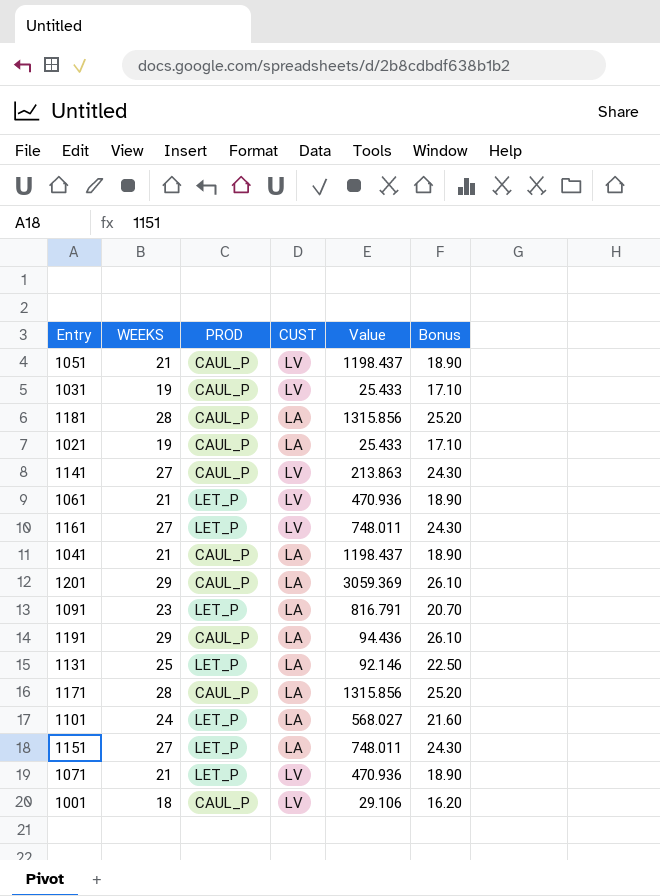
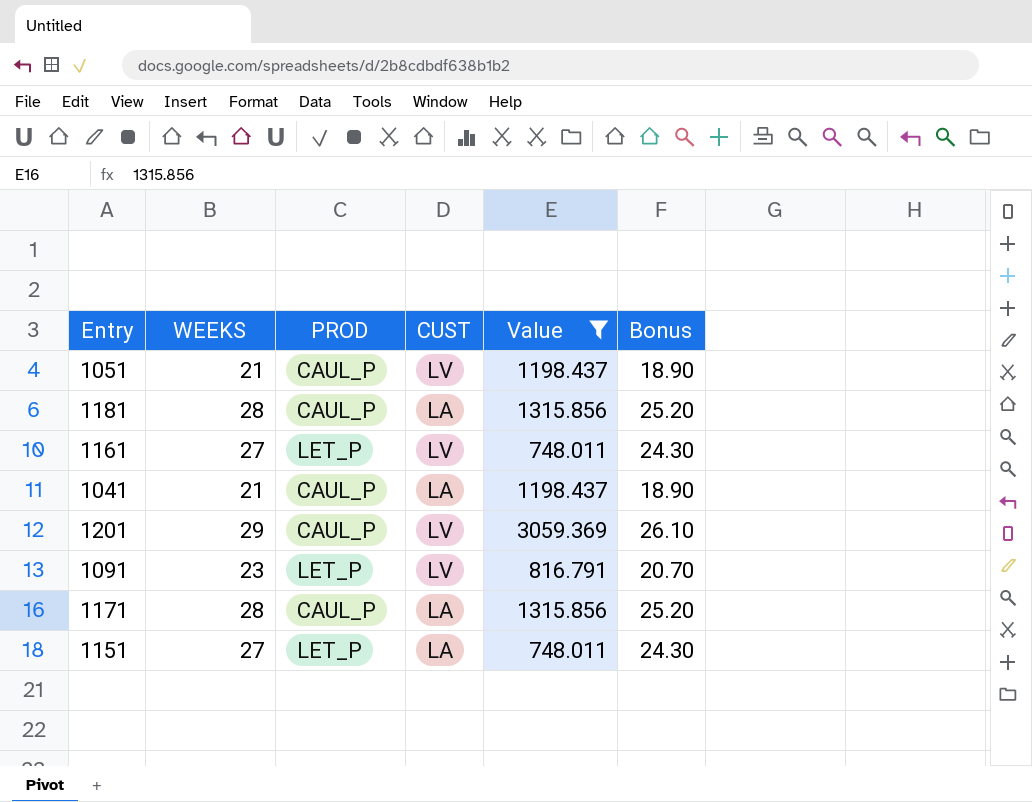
filter: none -> Value >= 748.011
1201 | CUST: LA -> LV
1091 | CUST: LA -> LV

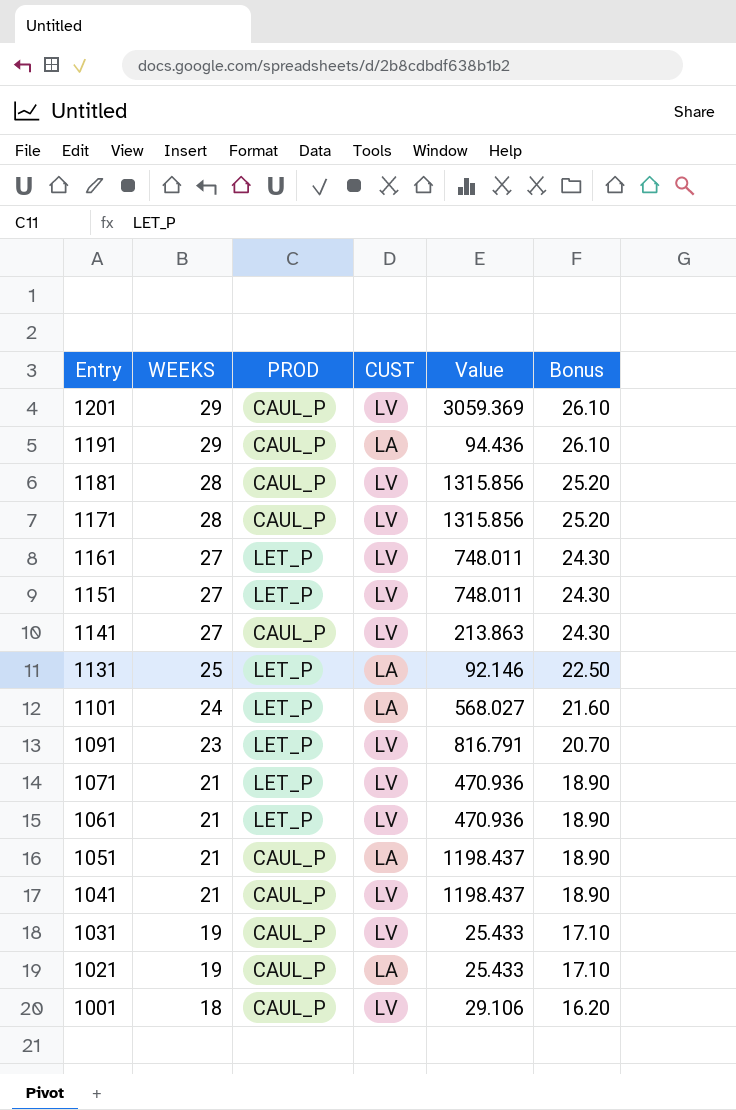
filter: Value >= 748.011 -> none
row order: none -> Entry descending
1181 | CUST: LA -> LV
1171 | CUST: LA -> LV
1151 | CUST: LA -> LV
1051 | CUST: LV -> LA
1041 | CUST: LA -> LV

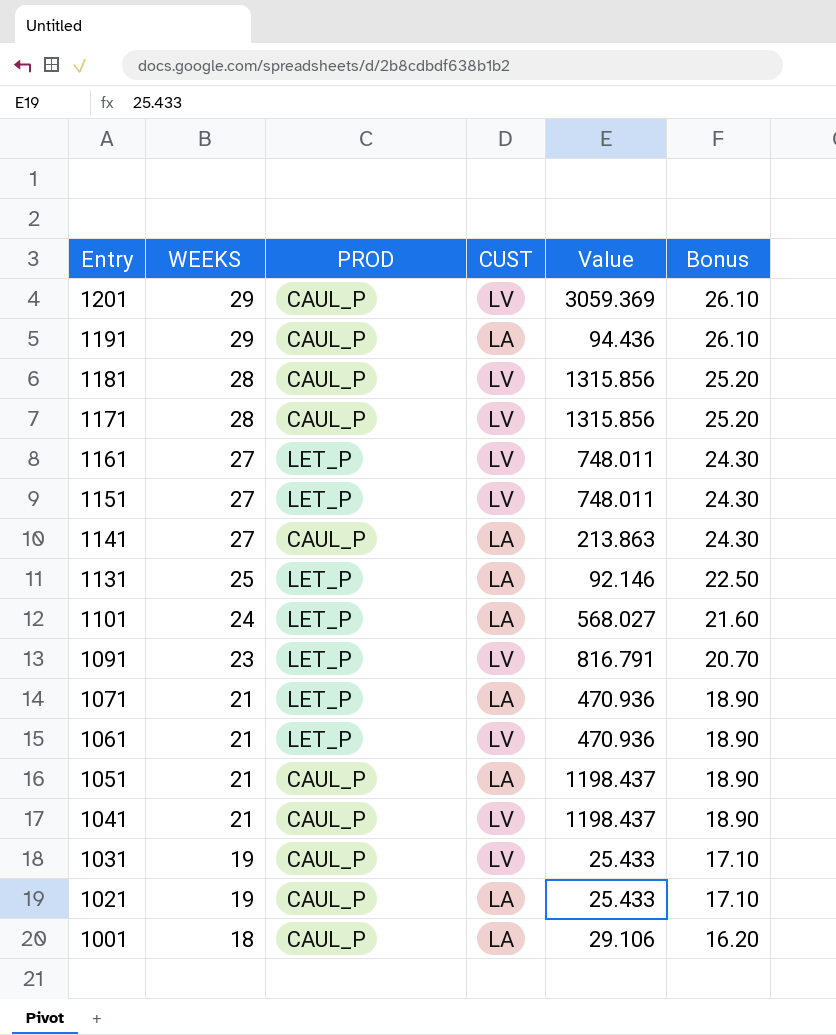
1141 | CUST: LV -> LA
1071 | CUST: LV -> LA
1001 | CUST: LV -> LA

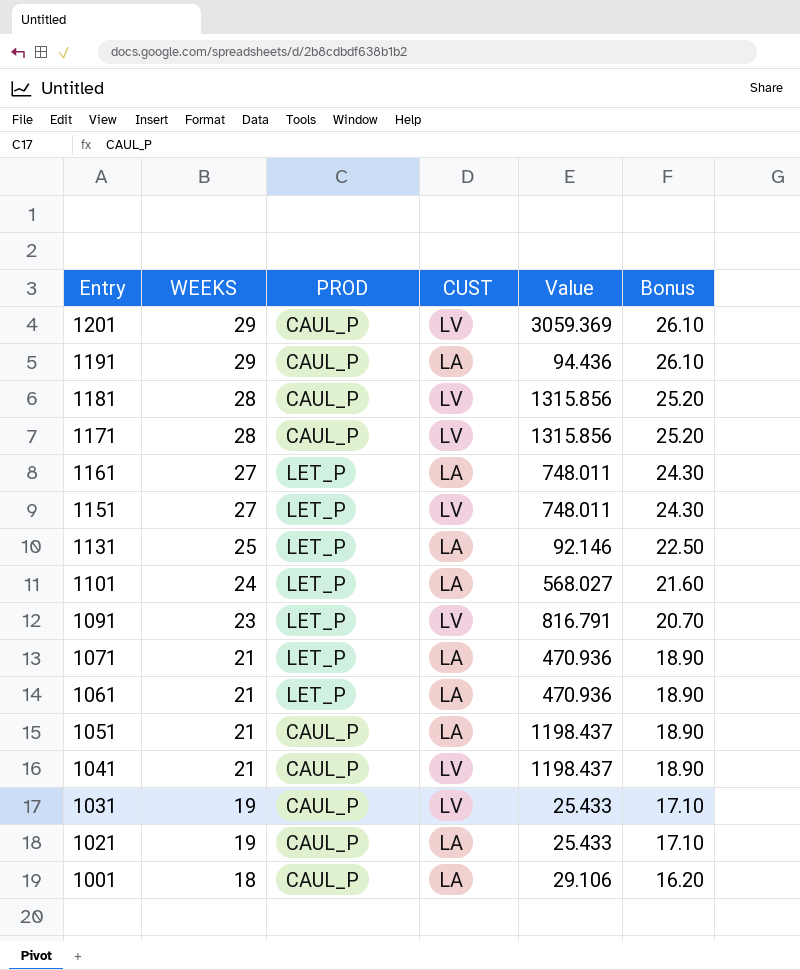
row 1141: 27 | CAUL_P | LA | 213.863 | 24.30 -> none
1161 | CUST: LV -> LA
1061 | CUST: LV -> LA

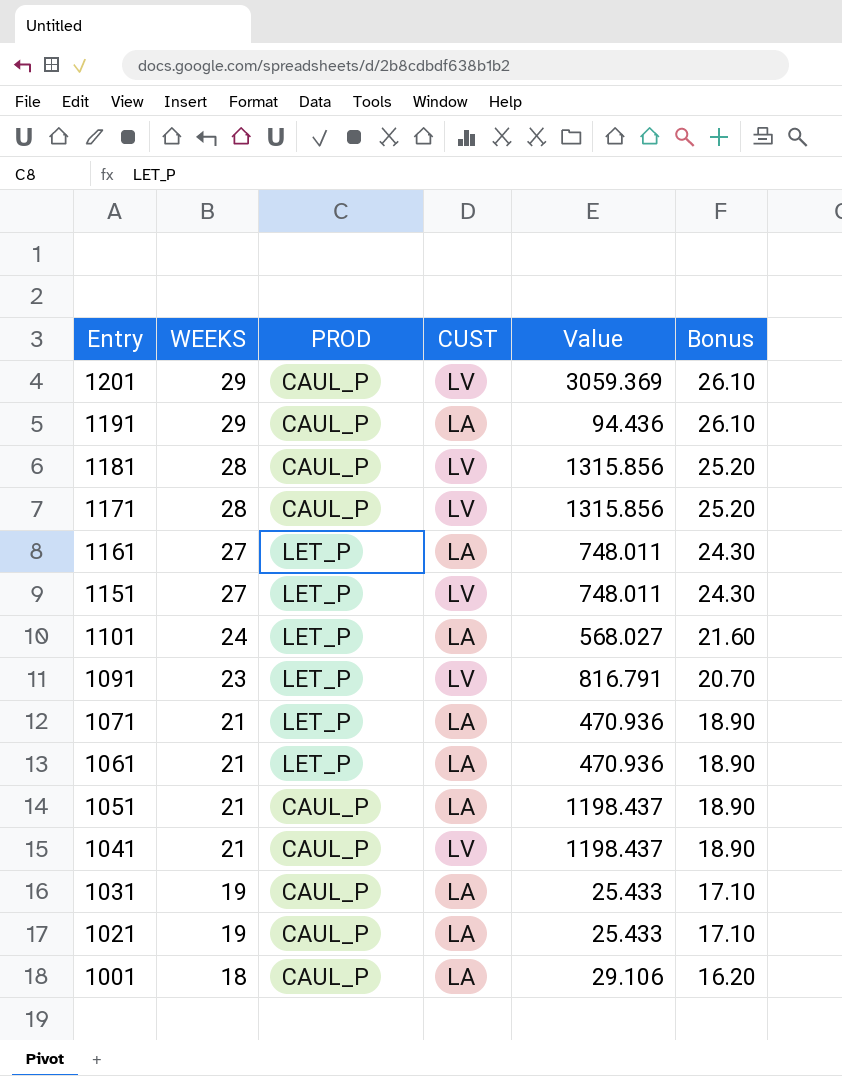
row 1131: 25 | LET_P | LA | 92.146 | 22.50 -> none
1031 | CUST: LV -> LA

